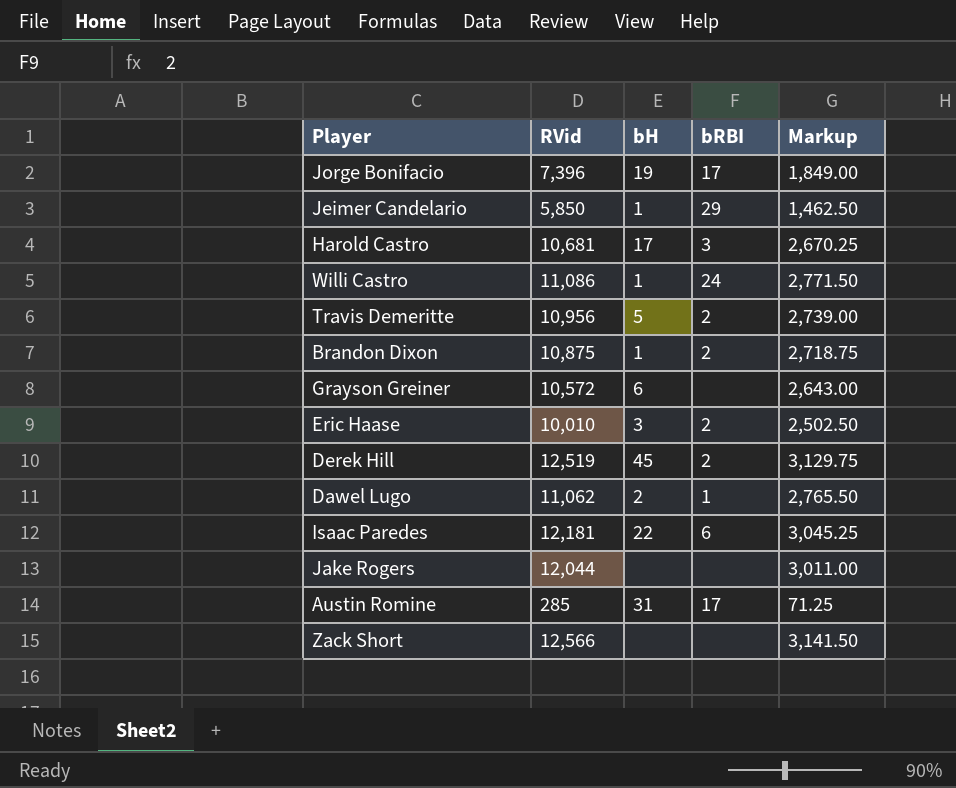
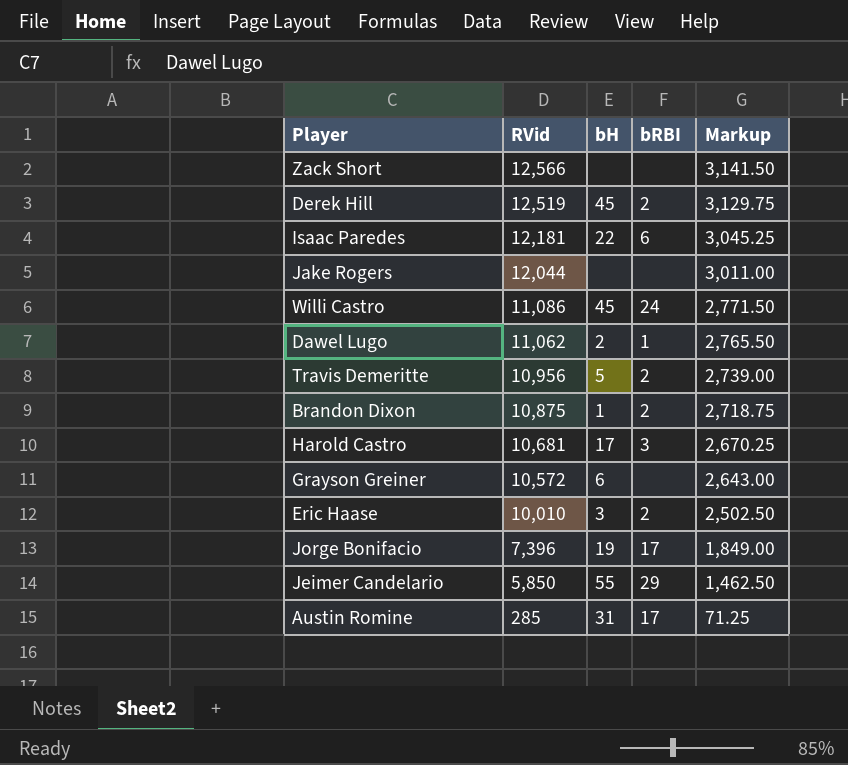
row order: none -> RVid descending
Willi Castro | bH: 1 -> 45
Jeimer Candelario | bH: 1 -> 55

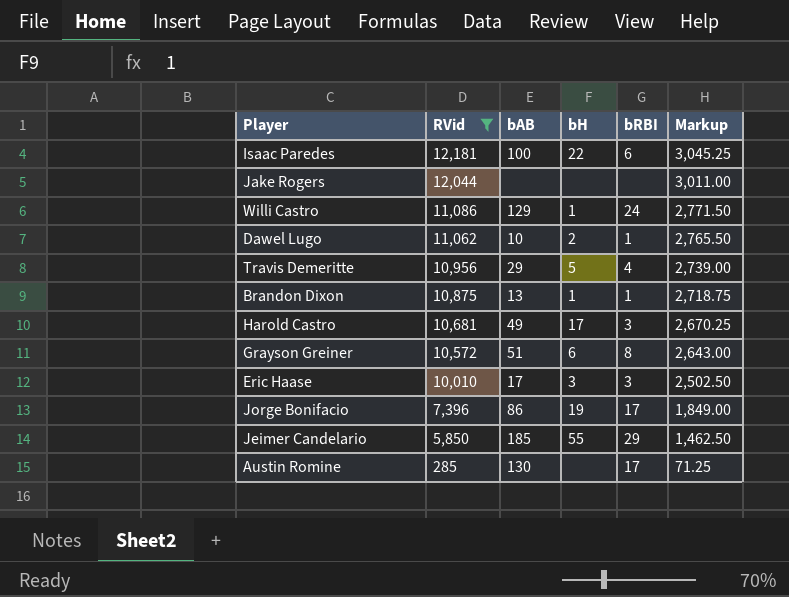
filter: none -> RVid <= 12,181
column bAB | position: none -> 3
Willi Castro | bH: 45 -> 1
Travis Demeritte | bRBI: 2 -> 4
Brandon Dixon | bRBI: 2 -> 1
Grayson Greiner | bRBI: none -> 8
Eric Haase | bRBI: 2 -> 3
Austin Romine | bH: 31 -> none

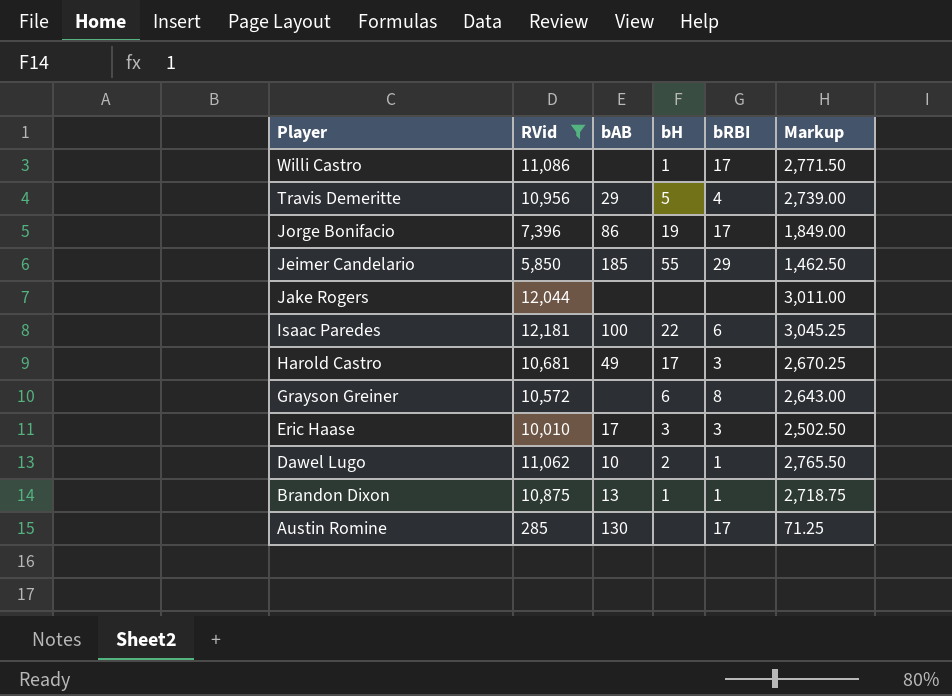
row order: RVid descending -> Player descending
Willi Castro | bAB: 129 -> none
Willi Castro | bRBI: 24 -> 17
Grayson Greiner | bAB: 51 -> none

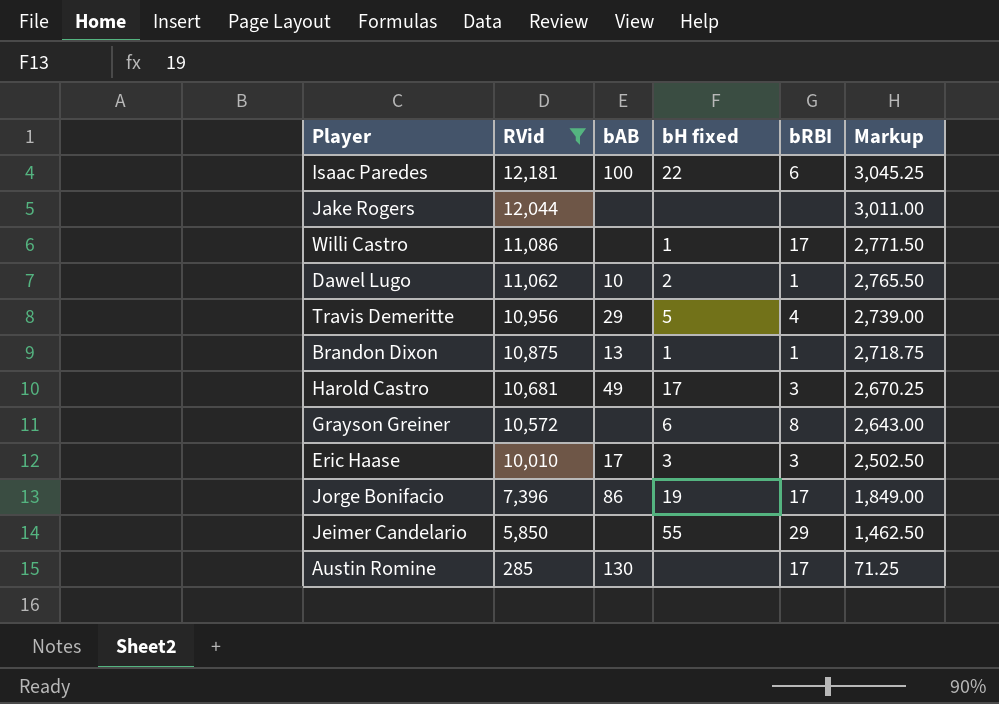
row order: Player descending -> RVid descending
column name: bH -> bH fixed
Jeimer Candelario | bAB: 185 -> none

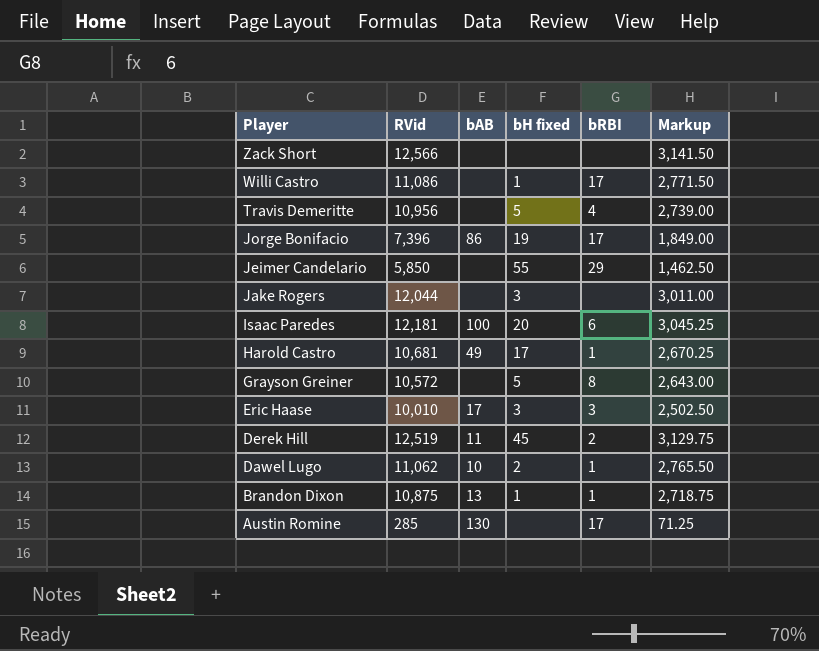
filter: RVid <= 12,181 -> none
row order: RVid descending -> Player descending
Travis Demeritte | bAB: 29 -> none
Jake Rogers | bH fixed: none -> 3
Isaac Paredes | bH fixed: 22 -> 20
Harold Castro | bRBI: 3 -> 1
Grayson Greiner | bH fixed: 6 -> 5

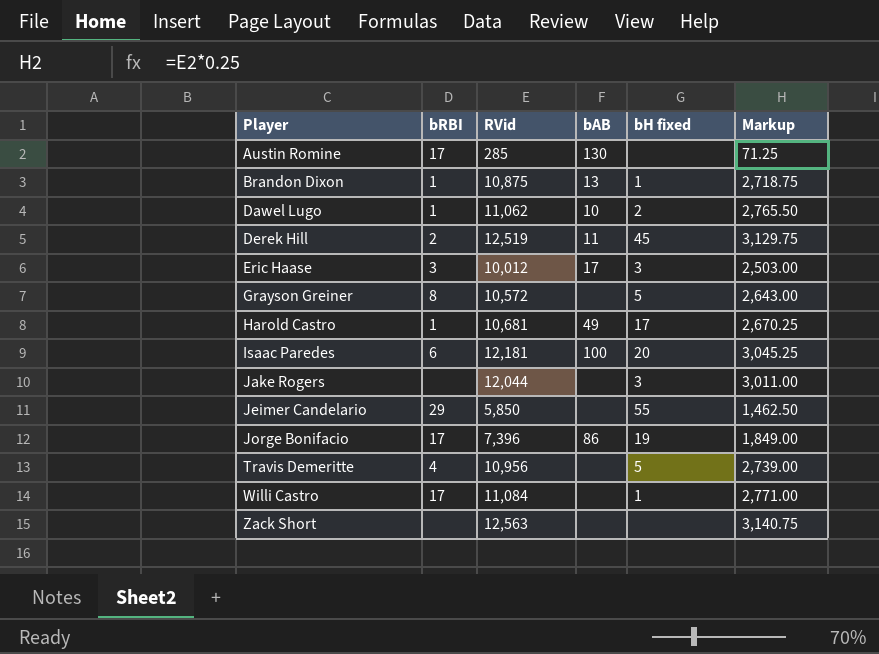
row order: Player descending -> Player ascending
column bRBI | position: 5 -> 2
Eric Haase | RVid: 10,010 -> 10,012
Eric Haase | Markup: 2,502.50 -> 2,503.00
Willi Castro | RVid: 11,086 -> 11,084
Willi Castro | Markup: 2,771.50 -> 2,771.00
Zack Short | RVid: 12,566 -> 12,563
Zack Short | Markup: 3,141.50 -> 3,140.75

